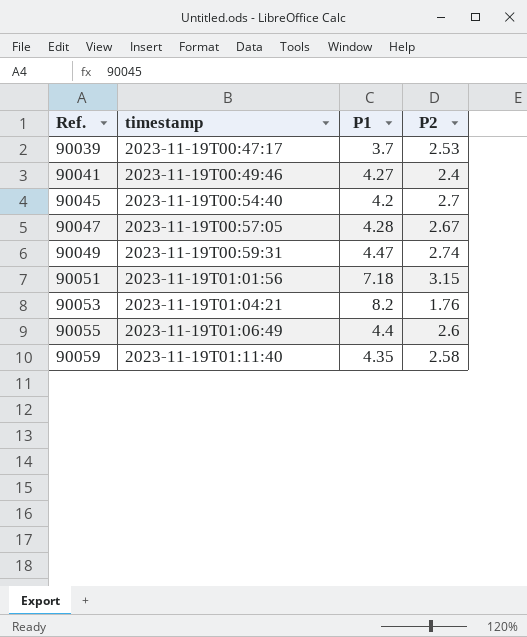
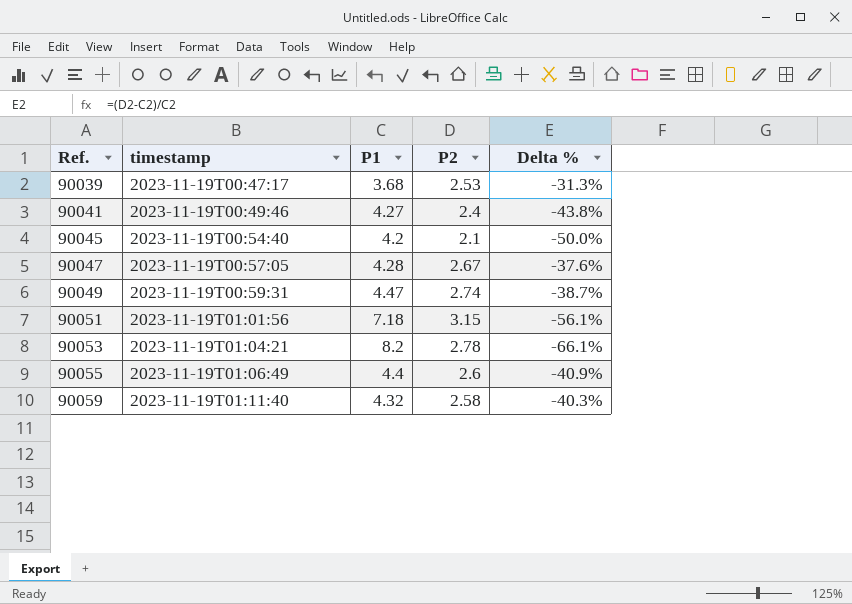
column Delta % | formula: none -> ([P2] - [P1]) / [P1]
90039 | P1: 3.7 -> 3.68
90045 | P2: 2.7 -> 2.1
90053 | P2: 1.76 -> 2.78
90059 | P1: 4.35 -> 4.32

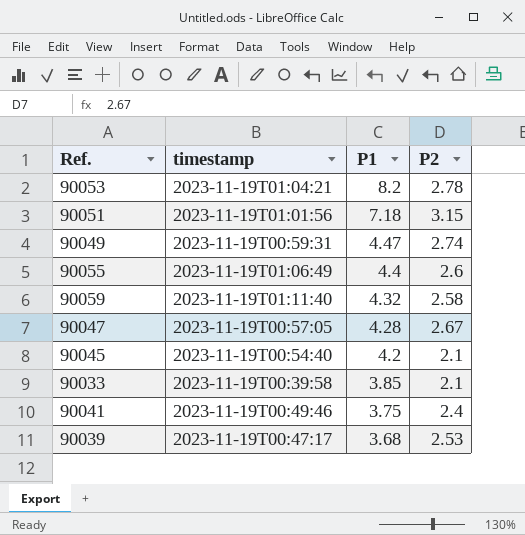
row order: Ref. ascending -> P1 descending
column Delta % | formula: ([P2] - [P1]) / [P1] -> none
row 90033: none -> 2023-11-19T00:39:58 | 3.85 | 2.1
90041 | P1: 4.27 -> 3.75

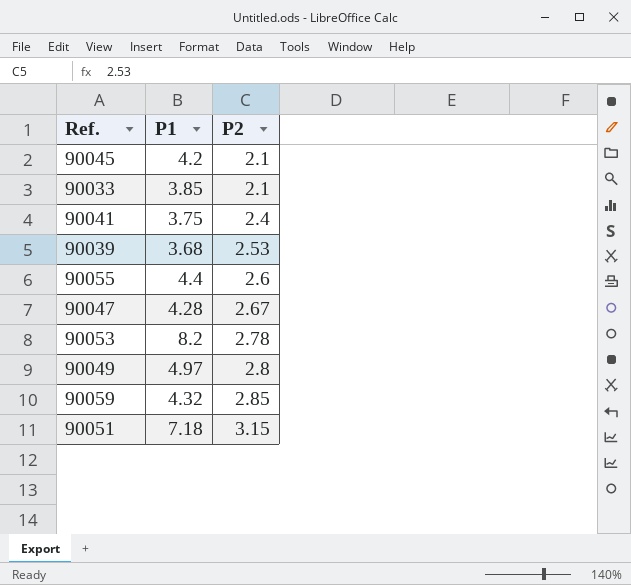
row order: P1 descending -> P2 ascending
column timestamp | position: 2 -> none
90049 | P1: 4.47 -> 4.97
90049 | P2: 2.74 -> 2.8
90059 | P2: 2.58 -> 2.85

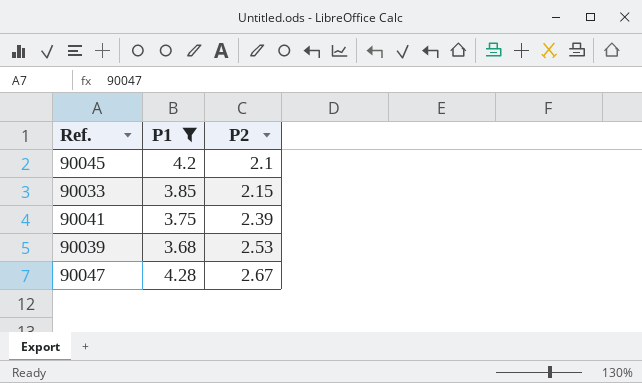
filter: none -> P1 <= 4.28
90033 | P2: 2.1 -> 2.15
90041 | P2: 2.4 -> 2.39

